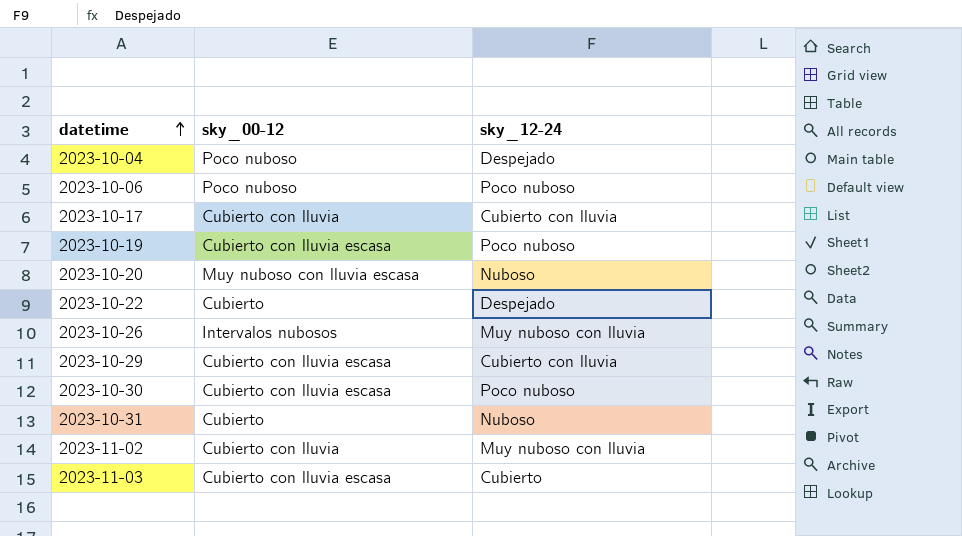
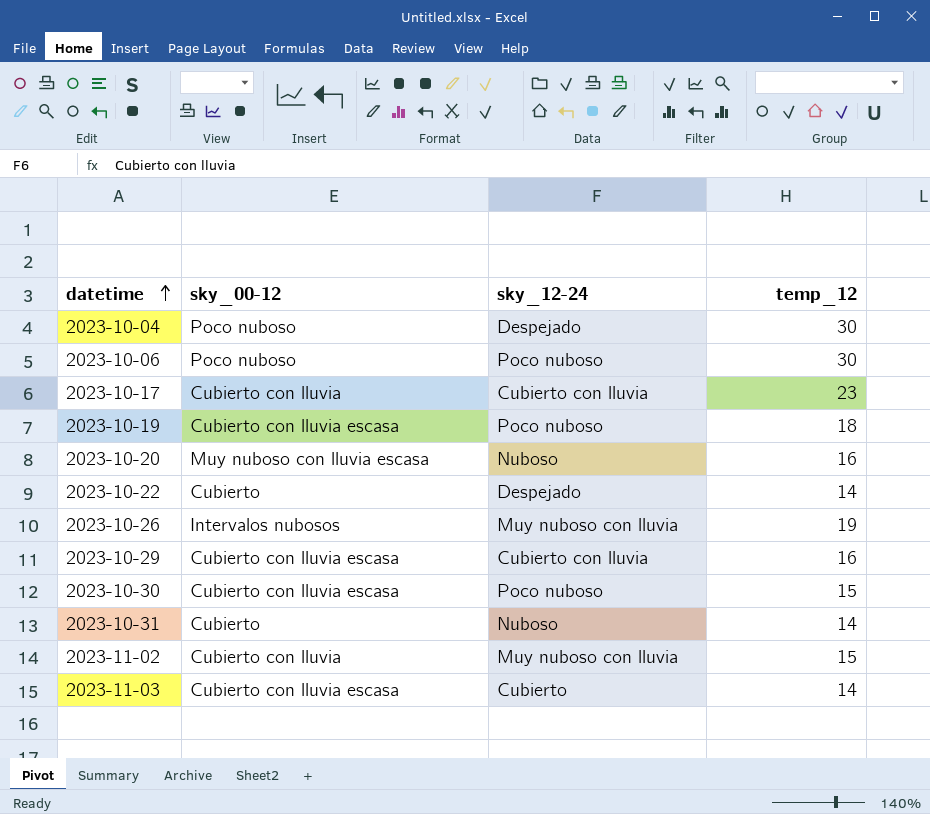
column temp_12 | position: none -> 4

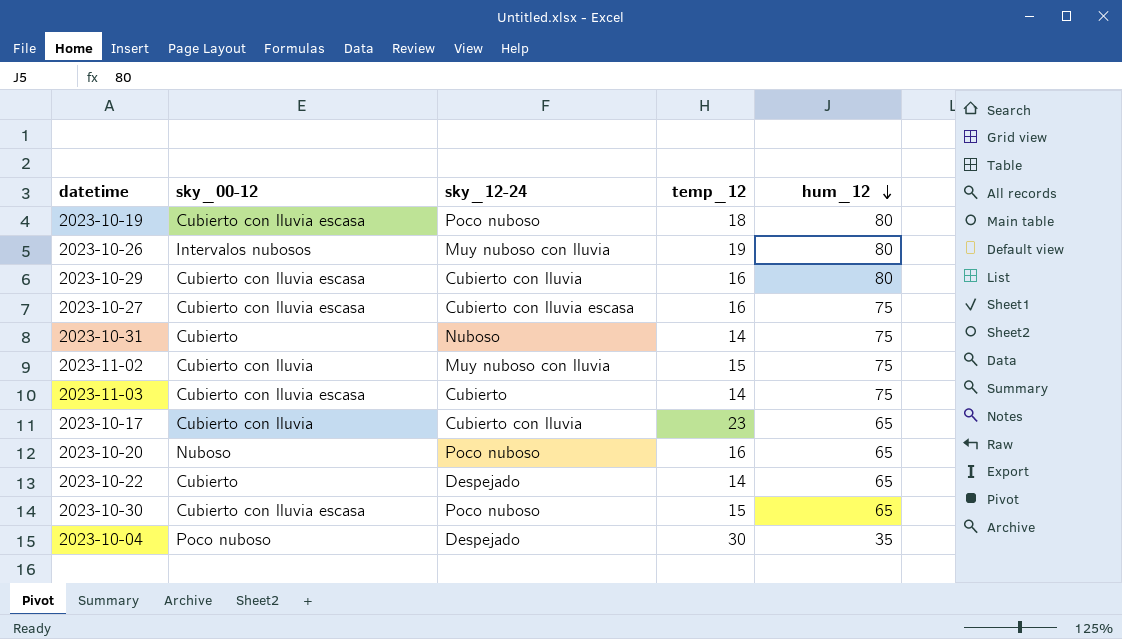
row order: datetime ascending -> hum_12 descending
column hum_12 | position: none -> 5
row 2023-10-06: Poco nuboso | Poco nuboso | 30 -> none
row 2023-10-27: none -> Cubierto con lluvia escasa | Cubierto con lluvia escasa | 16 | 75
2023-10-20 | sky_00-12: Muy nuboso con lluvia escasa -> Nuboso
2023-10-20 | sky_12-24: Nuboso -> Poco nuboso

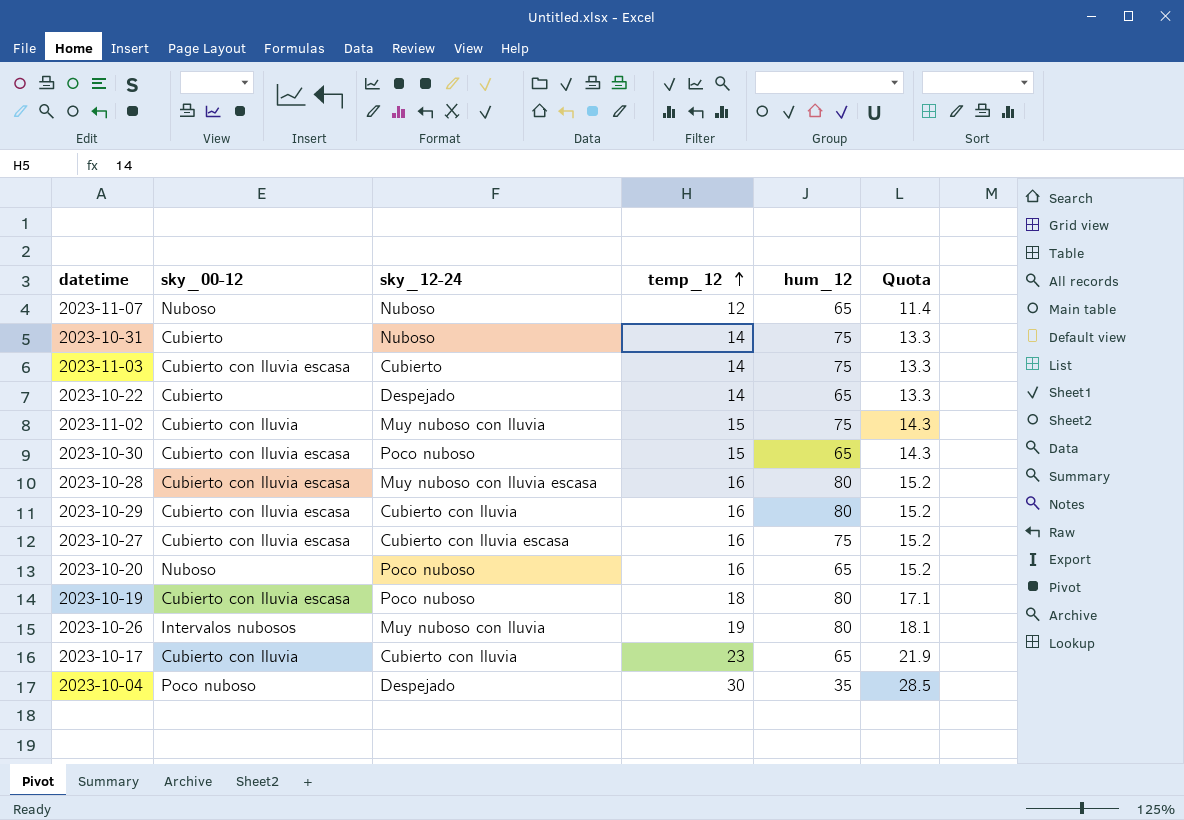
row order: hum_12 descending -> temp_12 ascending
column Quota | formula: none -> [temp_12] * 0.95
row 2023-11-07: none -> Nuboso | Nuboso | 12 | 65 | 11.4
row 2023-10-28: none -> Cubierto con lluvia escasa | Muy nuboso con lluvia escasa | 16 | 80 | 15.2

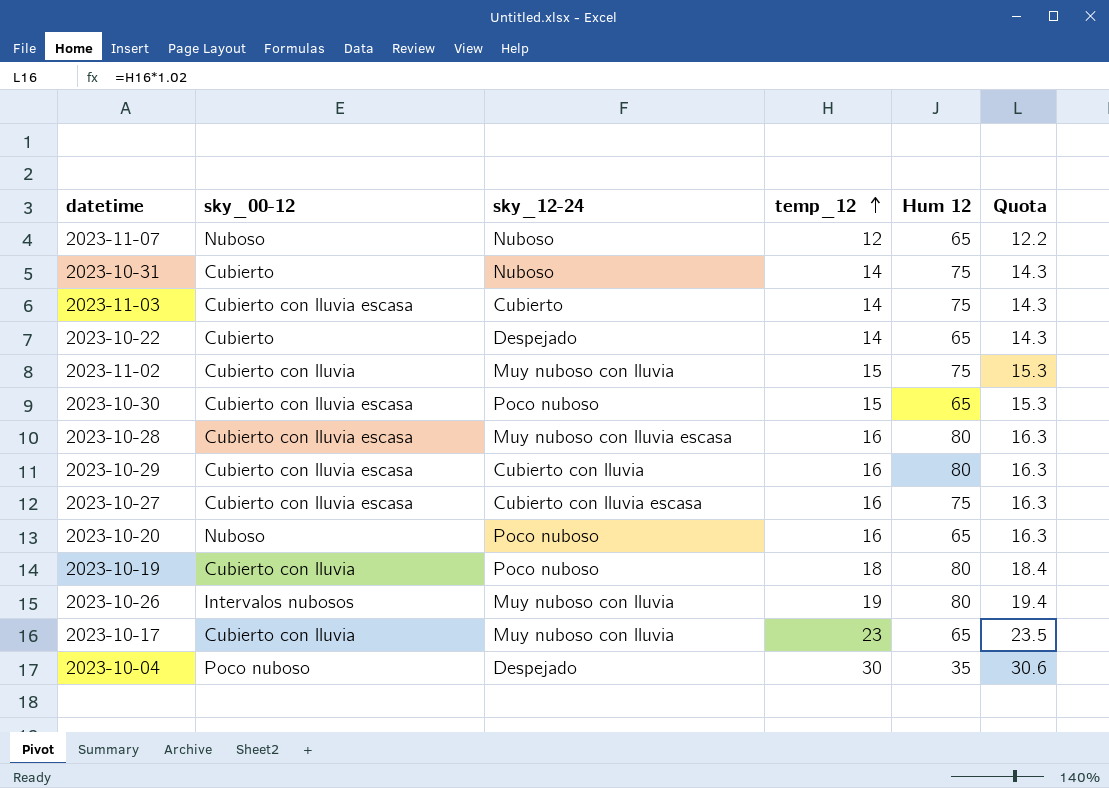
column name: hum_12 -> Hum 12
column Quota | formula: [temp_12] * 0.95 -> [temp_12] * 1.02
2023-10-19 | sky_00-12: Cubierto con lluvia escasa -> Cubierto con lluvia
2023-10-17 | sky_12-24: Cubierto con lluvia -> Muy nuboso con lluvia

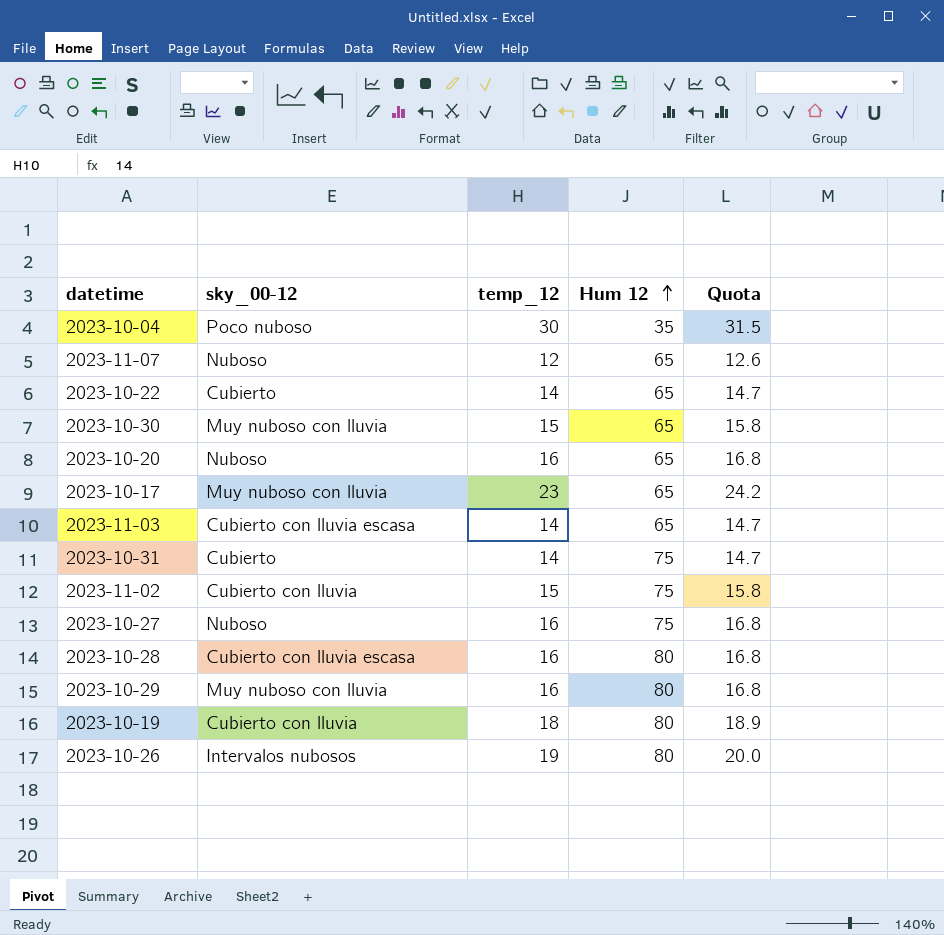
row order: temp_12 ascending -> Hum 12 ascending
column sky_12-24 | position: 3 -> none
column Quota | formula: [temp_12] * 1.02 -> [temp_12] * 1.05
2023-10-30 | sky_00-12: Cubierto con lluvia escasa -> Muy nuboso con lluvia
2023-10-17 | sky_00-12: Cubierto con lluvia -> Muy nuboso con lluvia
2023-11-03 | Hum 12: 75 -> 65
2023-10-27 | sky_00-12: Cubierto con lluvia escasa -> Nuboso
2023-10-29 | sky_00-12: Cubierto con lluvia escasa -> Muy nuboso con lluvia

